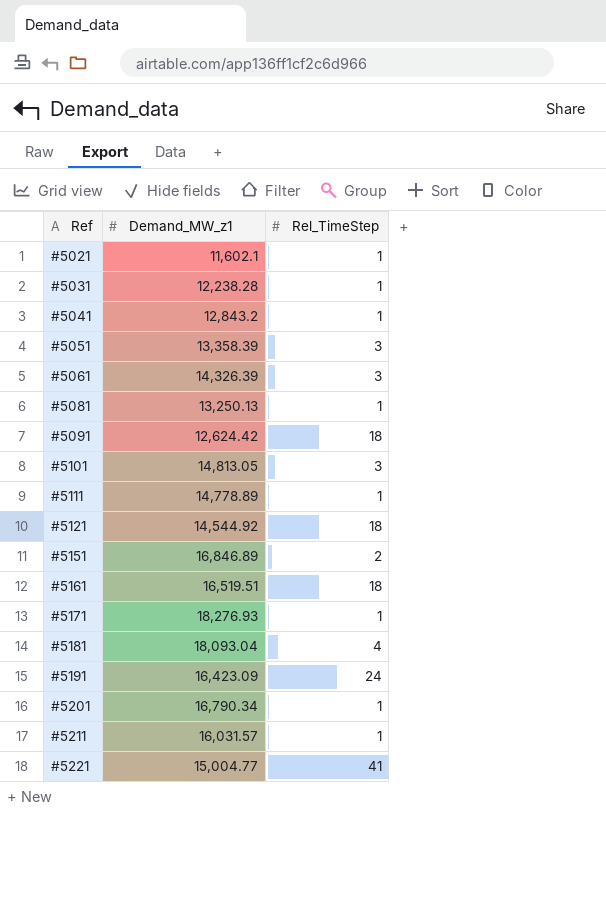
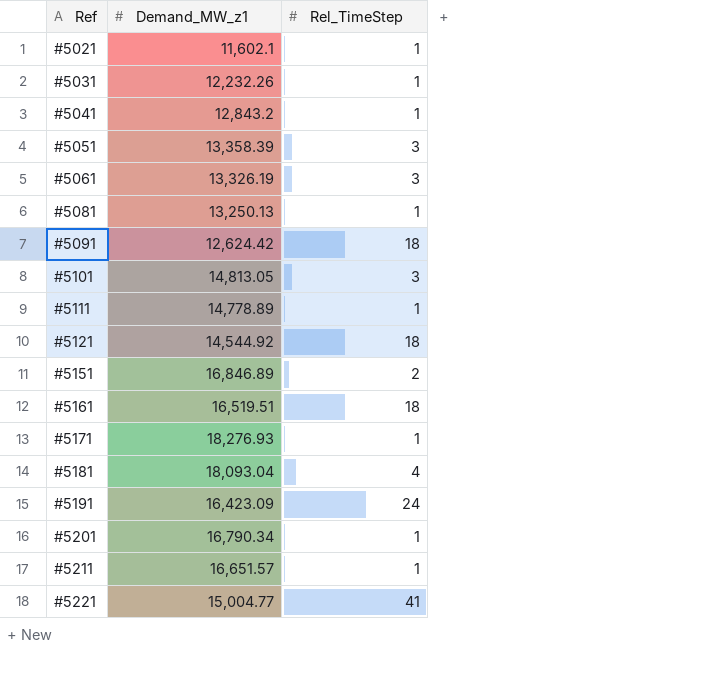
#5031 | Demand_MW_z1: 12,238.28 -> 12,232.26
#5061 | Demand_MW_z1: 14,326.39 -> 13,326.19
#5211 | Demand_MW_z1: 16,031.57 -> 16,651.57

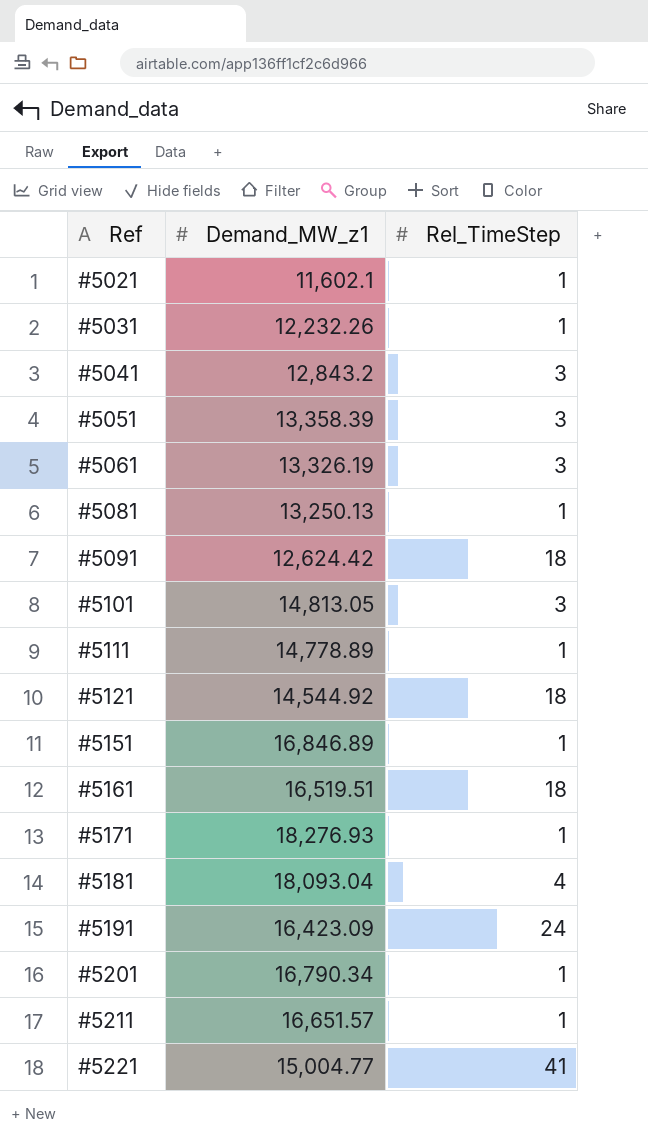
#5041 | Rel_TimeStep: 1 -> 3
#5151 | Rel_TimeStep: 2 -> 1

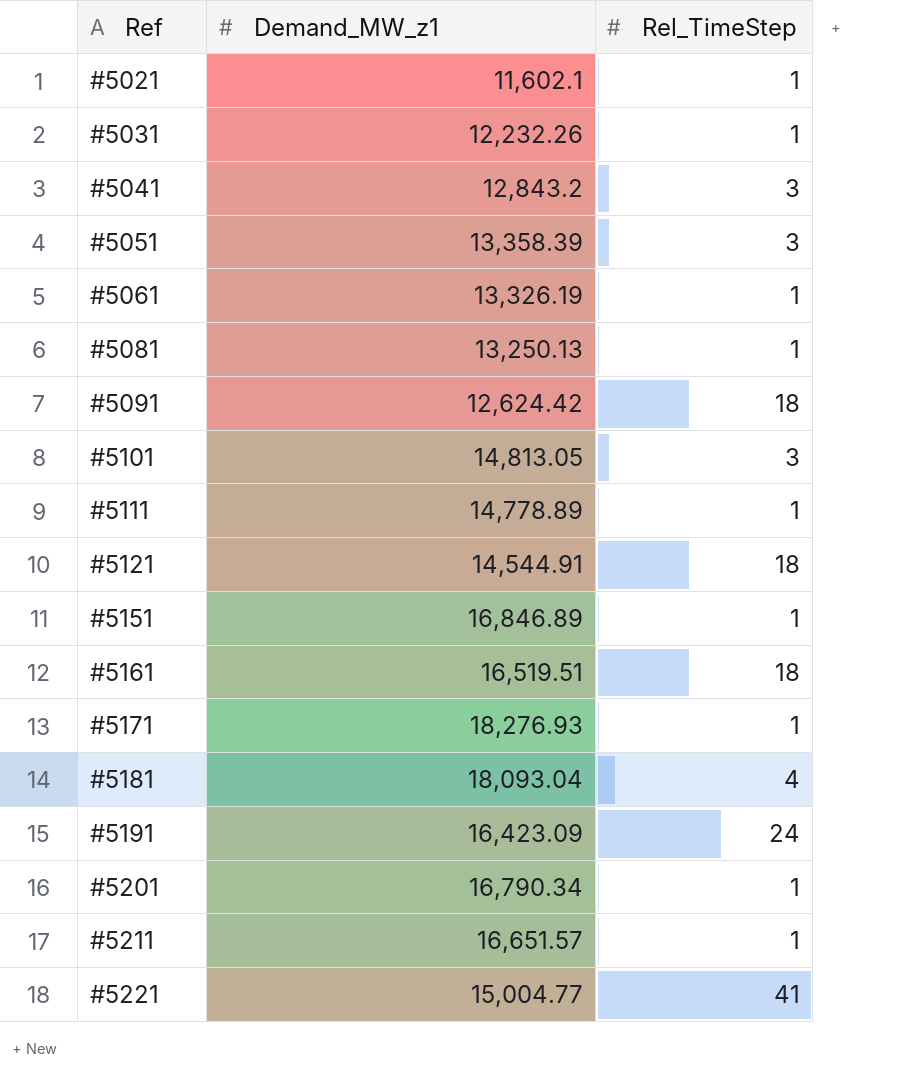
#5061 | Rel_TimeStep: 3 -> 1
#5121 | Demand_MW_z1: 14,544.92 -> 14,544.91

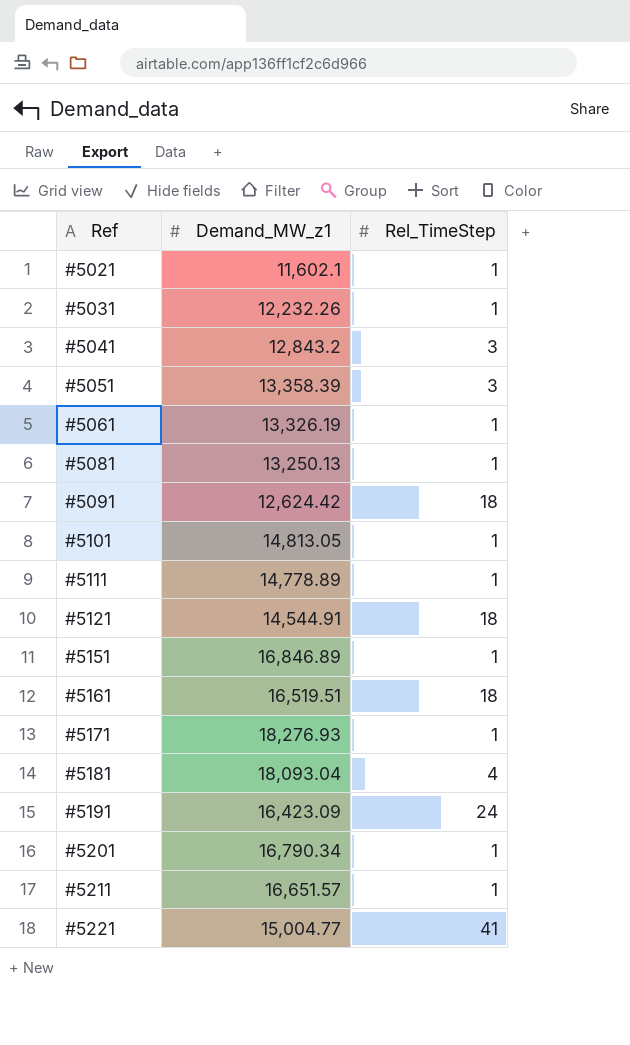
#5101 | Rel_TimeStep: 3 -> 1

